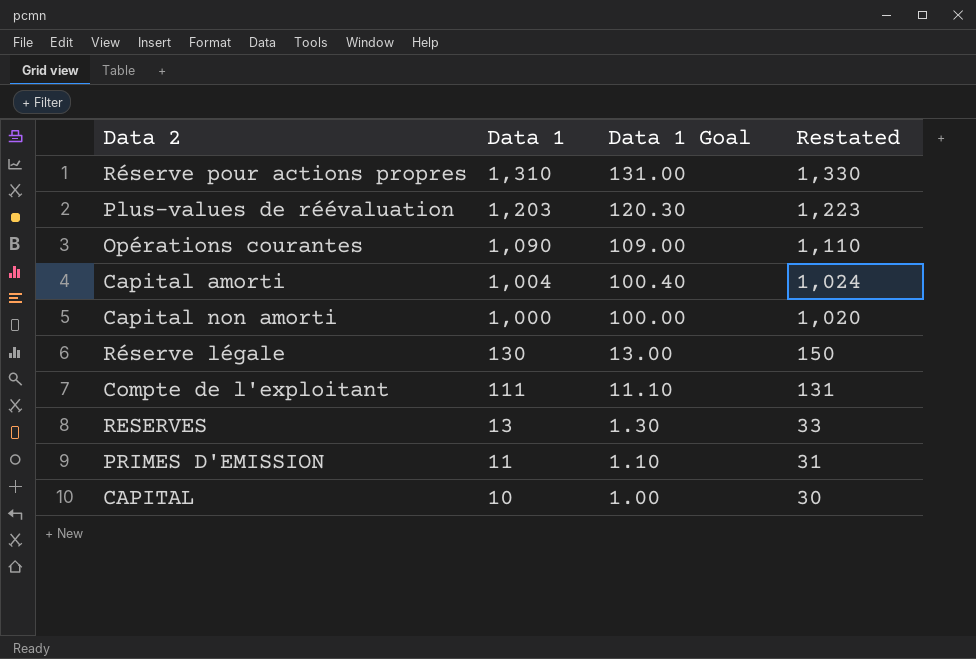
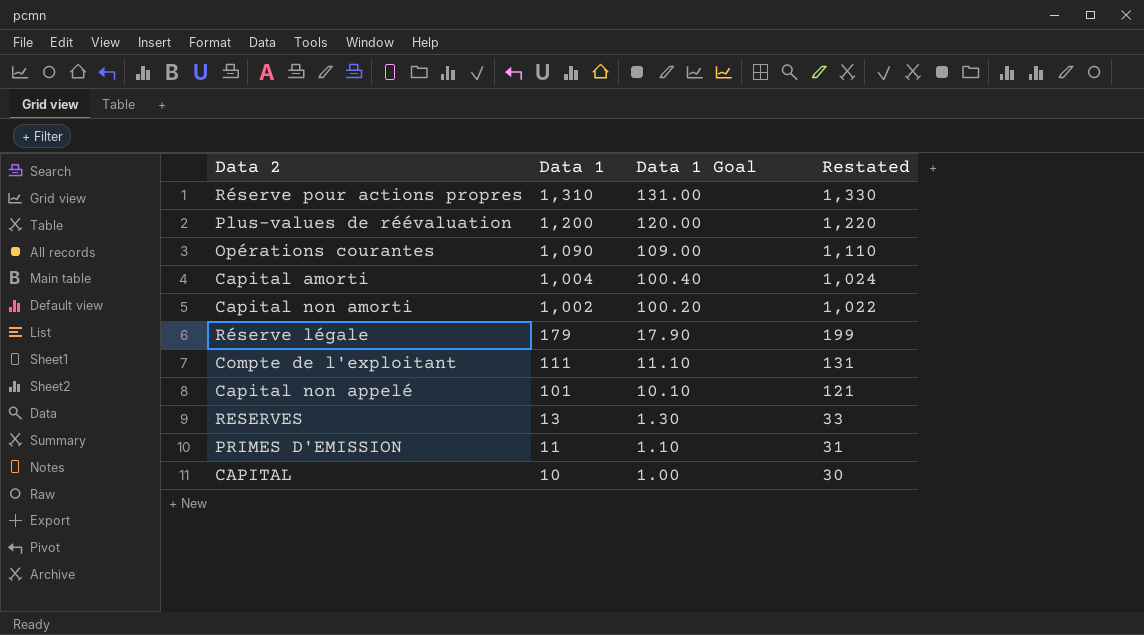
Plus-values de réévaluation | Data 1: 1,203 -> 1,200
Plus-values de réévaluation | Data 1 Goal: 120.30 -> 120.00
Plus-values de réévaluation | Restated: 1,223 -> 1,220
Capital non amorti | Data 1: 1,000 -> 1,002
Capital non amorti | Data 1 Goal: 100.00 -> 100.20
Capital non amorti | Restated: 1,020 -> 1,022
Réserve légale | Data 1: 130 -> 179
Réserve légale | Data 1 Goal: 13.00 -> 17.90
Réserve légale | Restated: 150 -> 199
row Capital non appelé: none -> 101 | 10.10 | 121

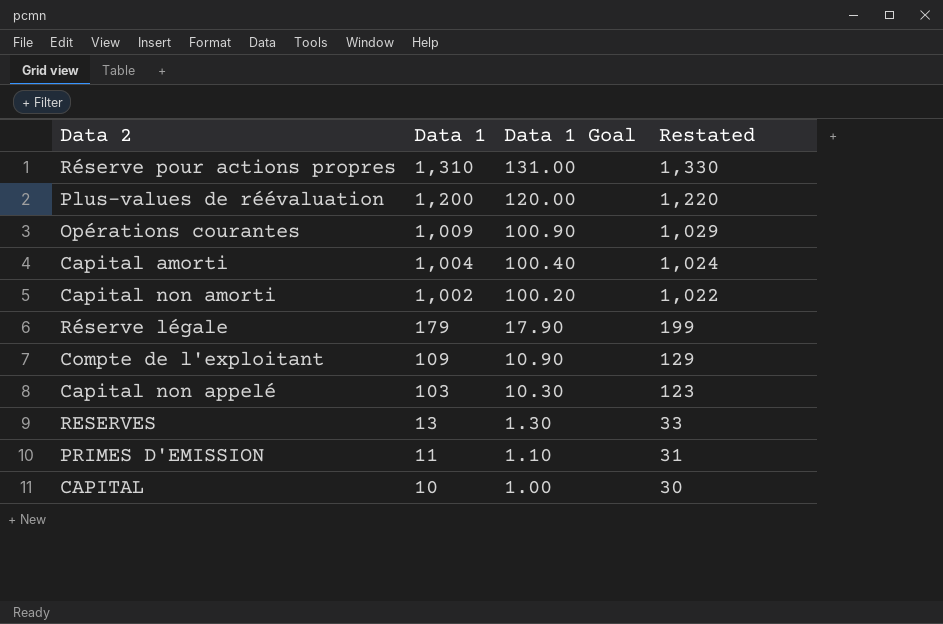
Opérations courantes | Data 1: 1,090 -> 1,009
Opérations courantes | Data 1 Goal: 109.00 -> 100.90
Opérations courantes | Restated: 1,110 -> 1,029
Compte de l'exploitant | Data 1: 111 -> 109
Compte de l'exploitant | Data 1 Goal: 11.10 -> 10.90
Compte de l'exploitant | Restated: 131 -> 129
Capital non appelé | Data 1: 101 -> 103
Capital non appelé | Data 1 Goal: 10.10 -> 10.30
Capital non appelé | Restated: 121 -> 123

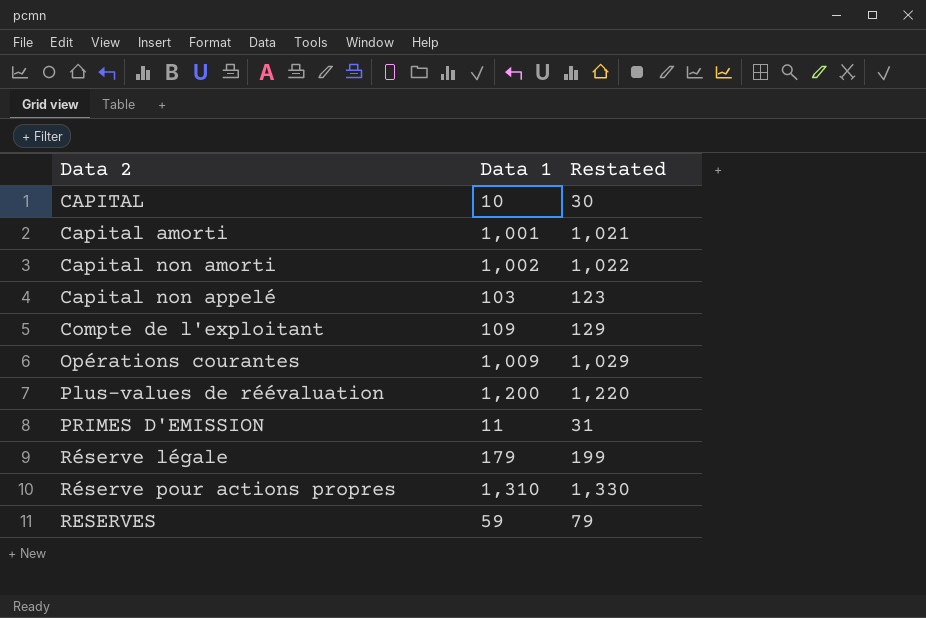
row order: Data 1 descending -> Data 2 ascending
column Data 1 Goal | formula: [Data 1] * 0.1 -> none
Capital amorti | Data 1: 1,004 -> 1,001
Capital amorti | Restated: 1,024 -> 1,021
RESERVES | Data 1: 13 -> 59
RESERVES | Restated: 33 -> 79

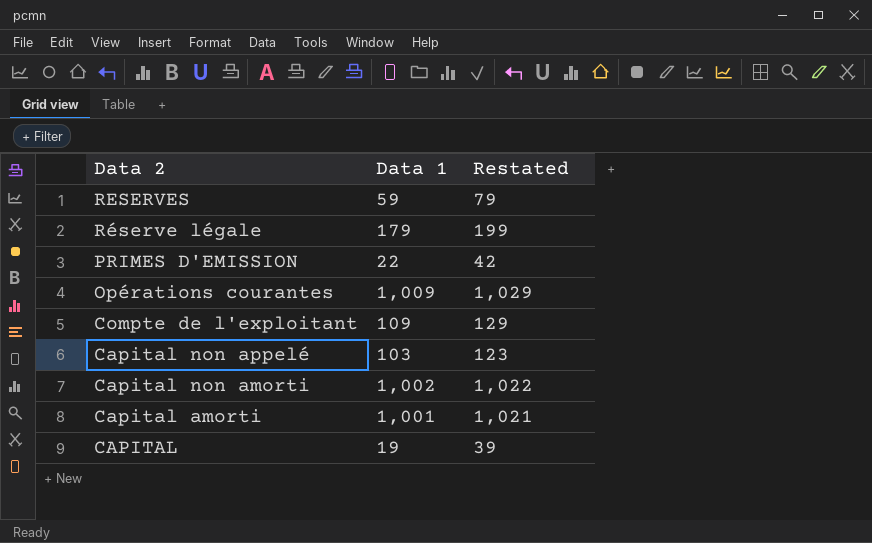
row order: Data 2 ascending -> Data 2 descending
row Plus-values de réévaluation: 1,200 | 1,220 -> none
row Réserve pour actions propres: 1,310 | 1,330 -> none
PRIMES D'EMISSION | Data 1: 11 -> 22
PRIMES D'EMISSION | Restated: 31 -> 42
CAPITAL | Data 1: 10 -> 19
CAPITAL | Restated: 30 -> 39

